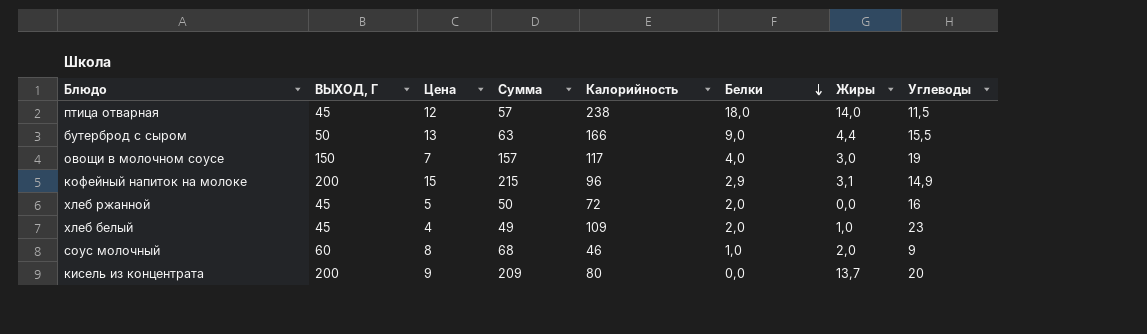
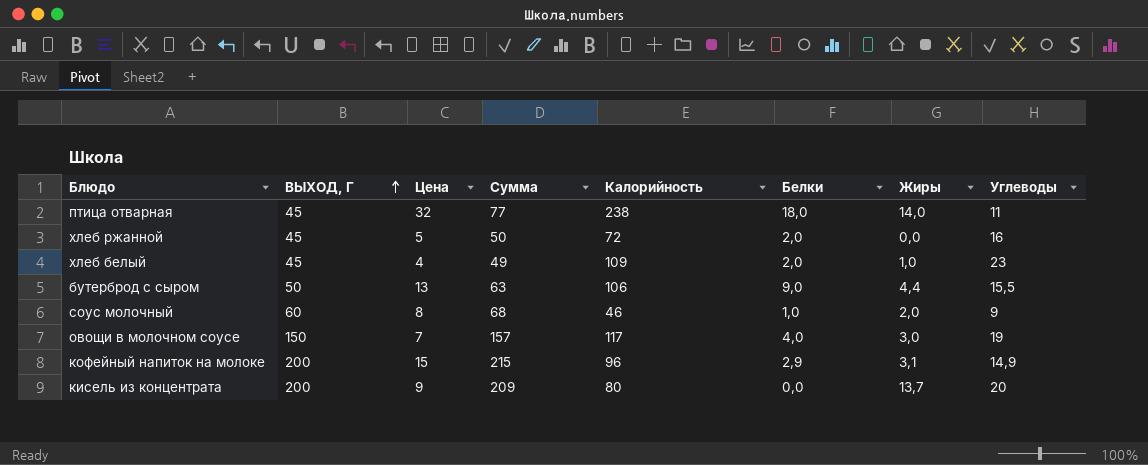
row order: Белки descending -> ВЫХОД, Г ascending
птица отварная | Цена: 12 -> 32
птица отварная | Сумма: 57 -> 77
птица отварная | Углеводы: 11,5 -> 11
бутерброд с сыром | Калорийность: 166 -> 106

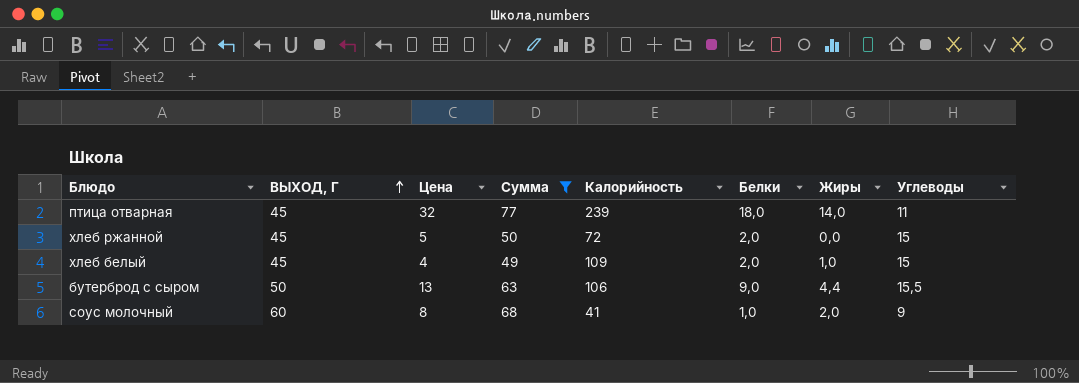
filter: none -> Сумма <= 77
птица отварная | Калорийность: 238 -> 239
хлеб ржанной | Углеводы: 16 -> 15
хлеб белый | Углеводы: 23 -> 15
соус молочный | Калорийность: 46 -> 41

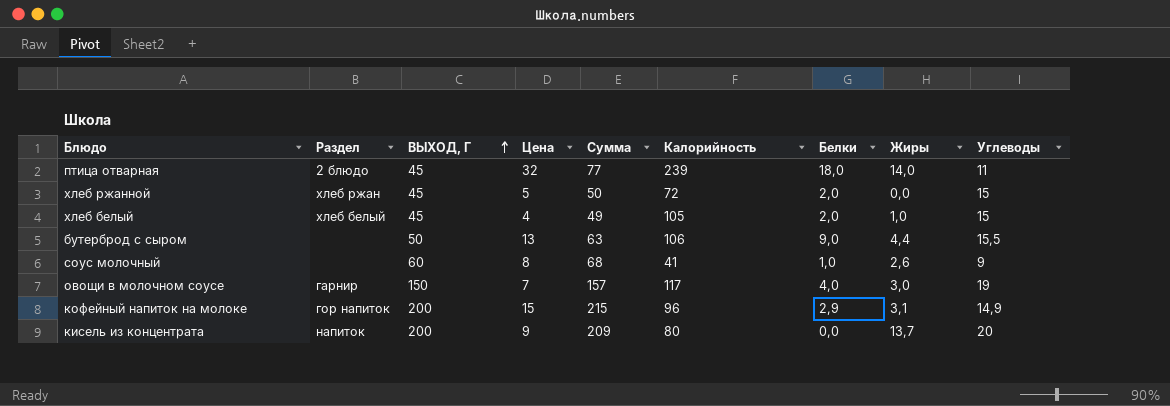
filter: Сумма <= 77 -> none
column Раздел | position: none -> 2
хлеб белый | Калорийность: 109 -> 105
соус молочный | Жиры: 2,0 -> 2,6

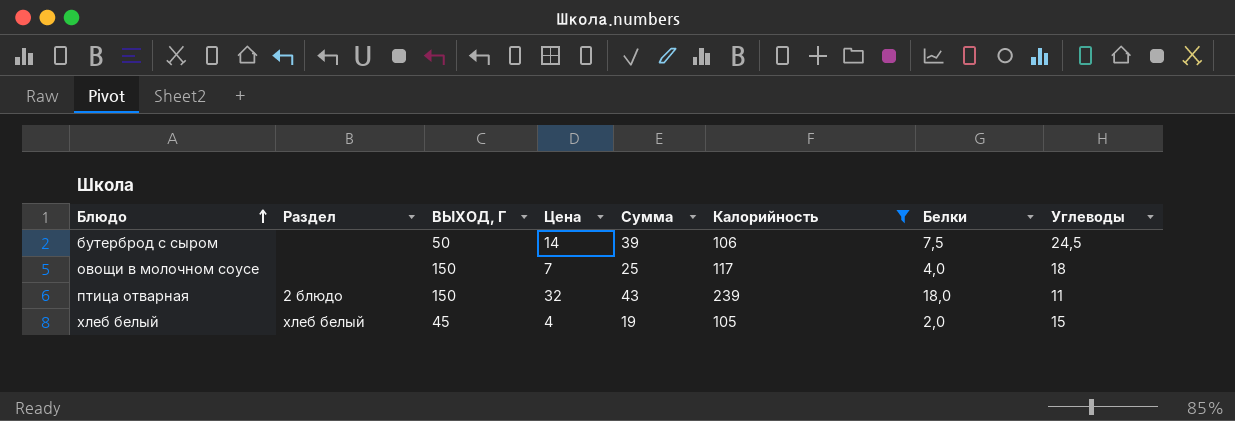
filter: none -> Калорийность >= 105
row order: ВЫХОД, Г ascending -> Блюдо ascending
column Жиры | position: 8 -> none
column Сумма | formula: [ВЫХОД, Г] + [Цена] -> [Цена] + [Углеводы]
бутерброд с сыром | Цена: 13 -> 14
бутерброд с сыром | Белки: 9,0 -> 7,5
бутерброд с сыром | Углеводы: 15,5 -> 24,5
овощи в молочном соусе | Раздел: гарнир -> none
овощи в молочном соусе | Углеводы: 19 -> 18
птица отварная | ВЫХОД, Г: 45 -> 150

